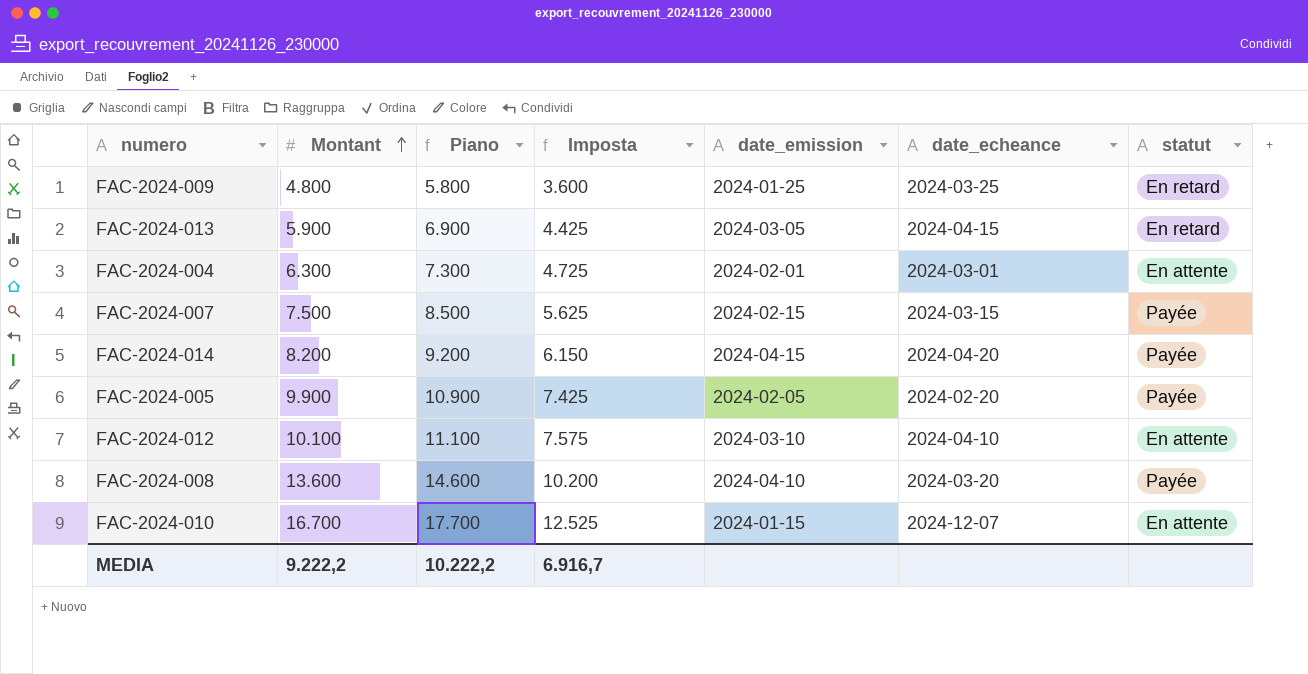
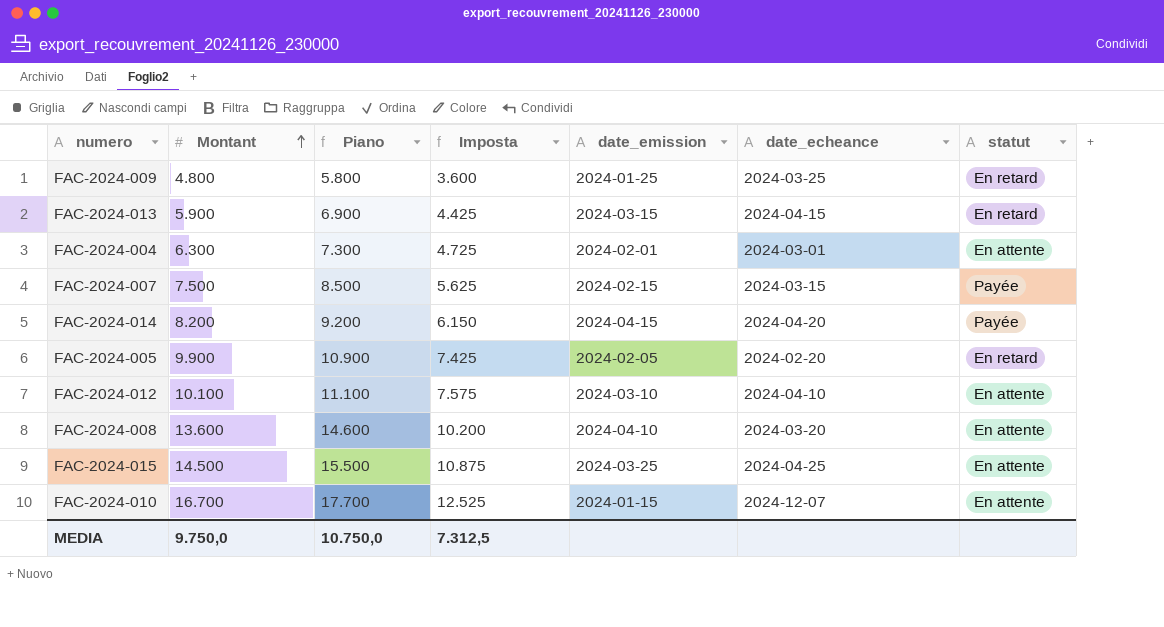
FAC-2024-013 | date_emission: 2024-03-05 -> 2024-03-15
FAC-2024-005 | statut: Payée -> En retard
FAC-2024-008 | statut: Payée -> En attente
row FAC-2024-015: none -> 14.500 | 15.500 | 10.875 | 2024-03-25 | 2024-04-25 | En attente
MEDIA | Montant: 9.222,2 -> 9.750,0
MEDIA | Piano: 10.222,2 -> 10.750,0
MEDIA | Imposta: 6.916,7 -> 7.312,5

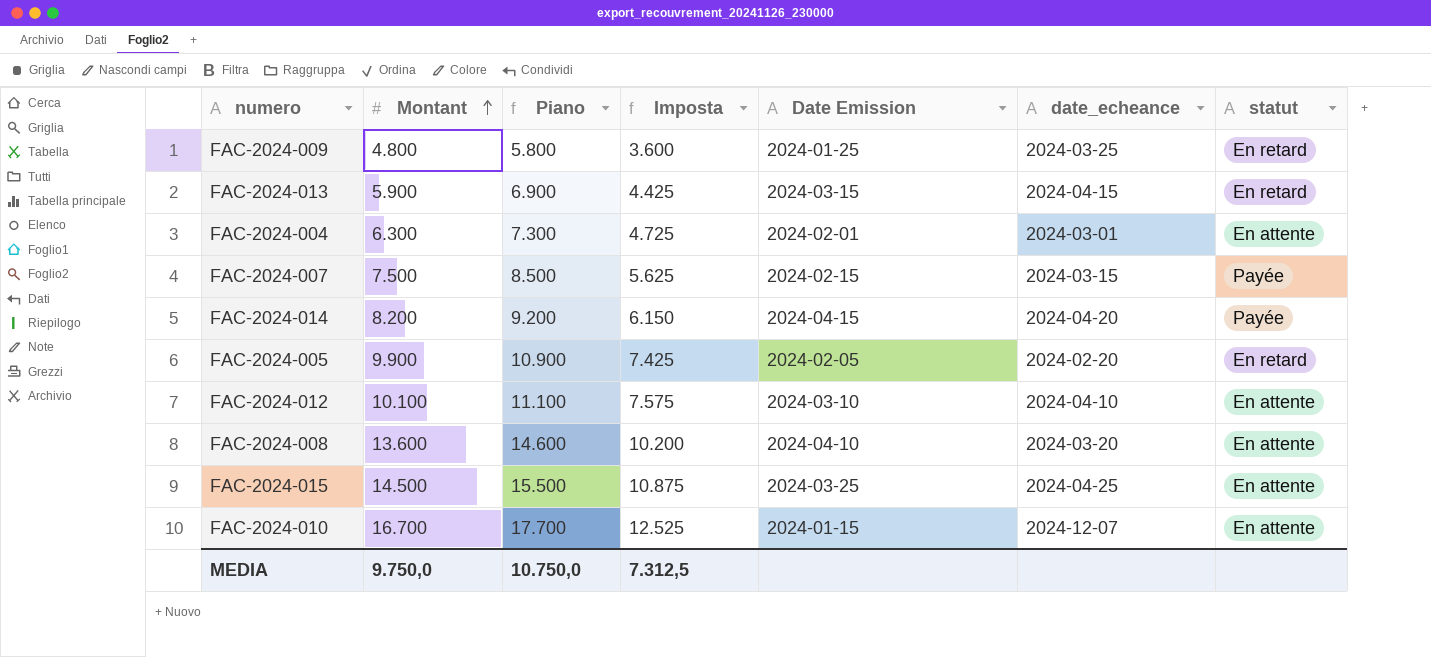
column name: date_emission -> Date Emission

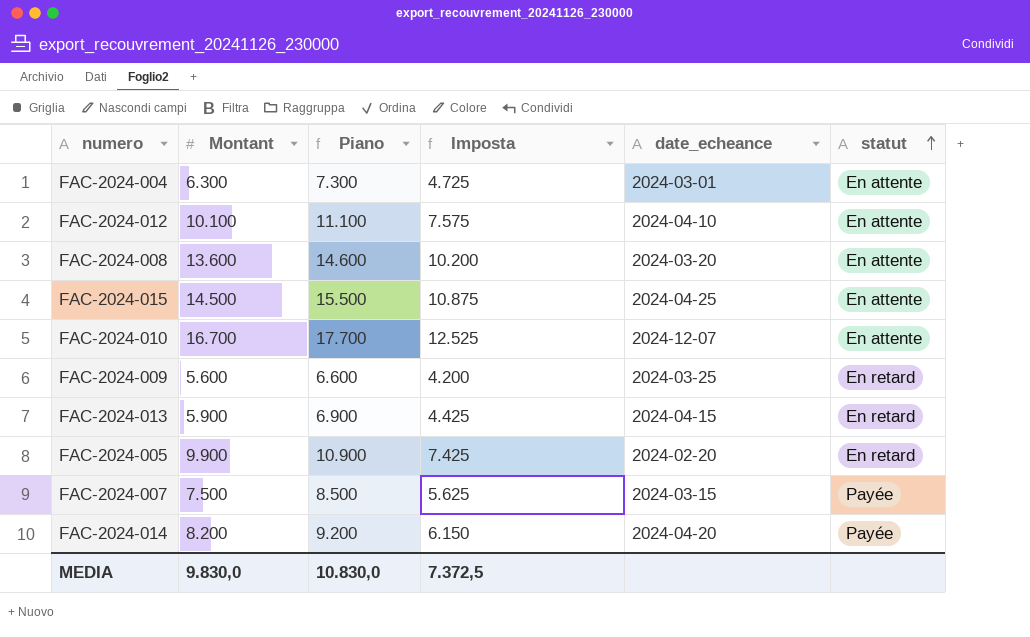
row order: Montant ascending -> statut ascending
column Date Emission | position: 5 -> none
FAC-2024-009 | Montant: 4.800 -> 5.600
FAC-2024-009 | Piano: 5.800 -> 6.600
FAC-2024-009 | Imposta: 3.600 -> 4.200
MEDIA | Montant: 9.750,0 -> 9.830,0
MEDIA | Piano: 10.750,0 -> 10.830,0
MEDIA | Imposta: 7.312,5 -> 7.372,5

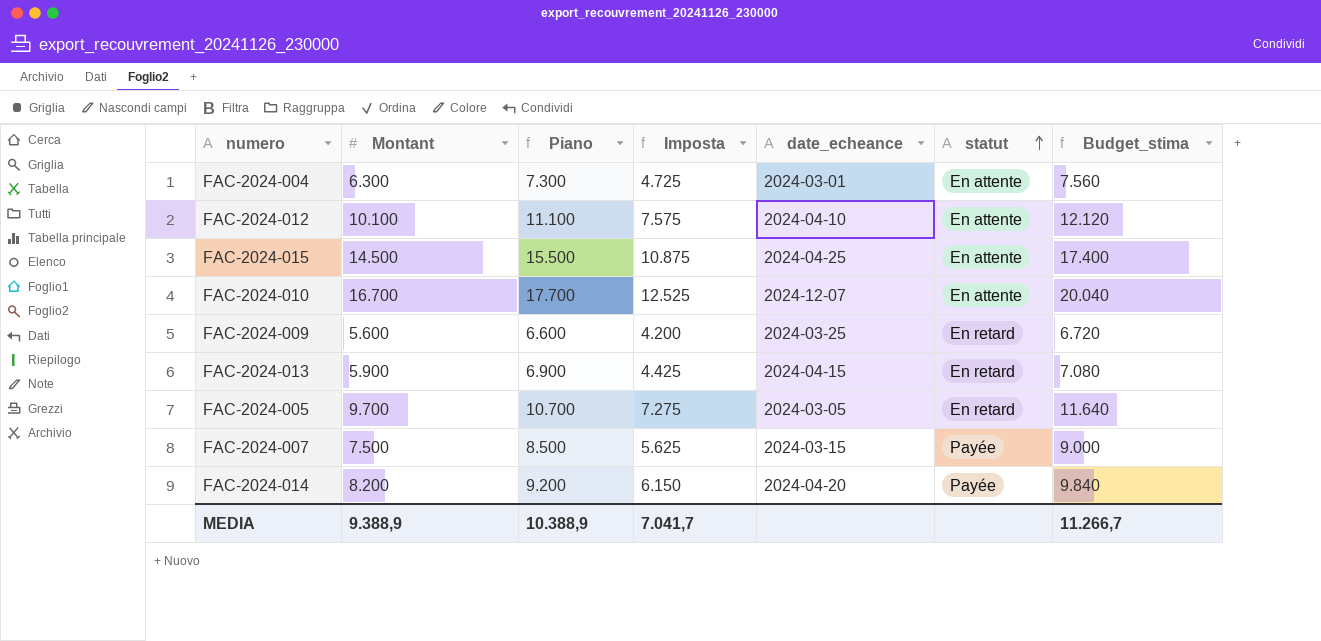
column Budget_stima | formula: none -> [Montant] * 1,2
row FAC-2024-008: 13.600 | 14.600 | 10.200 | 2024-03-20 | En attente -> none
FAC-2024-005 | Montant: 9.900 -> 9.700
FAC-2024-005 | Piano: 10.900 -> 10.700
FAC-2024-005 | Imposta: 7.425 -> 7.275
FAC-2024-005 | date_echeance: 2024-02-20 -> 2024-03-05
MEDIA | Montant: 9.830,0 -> 9.388,9
MEDIA | Piano: 10.830,0 -> 10.388,9
MEDIA | Imposta: 7.372,5 -> 7.041,7

